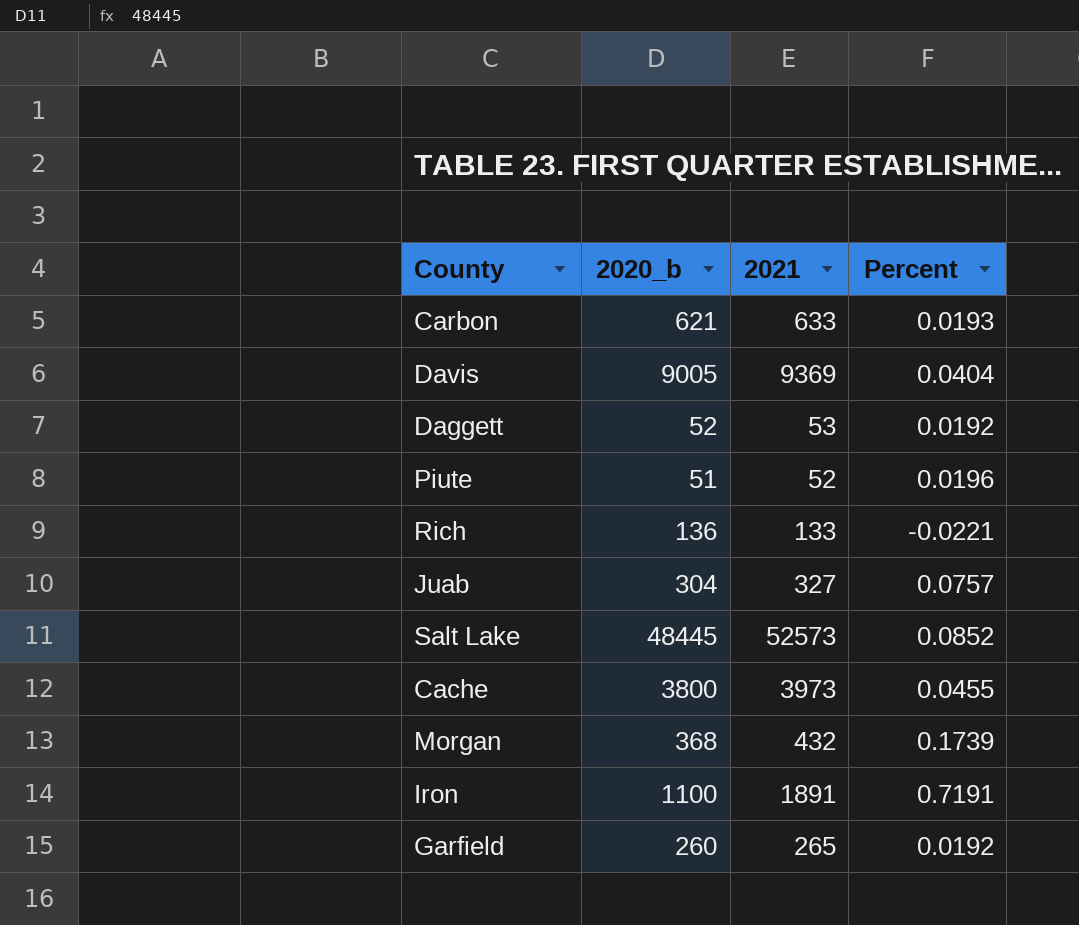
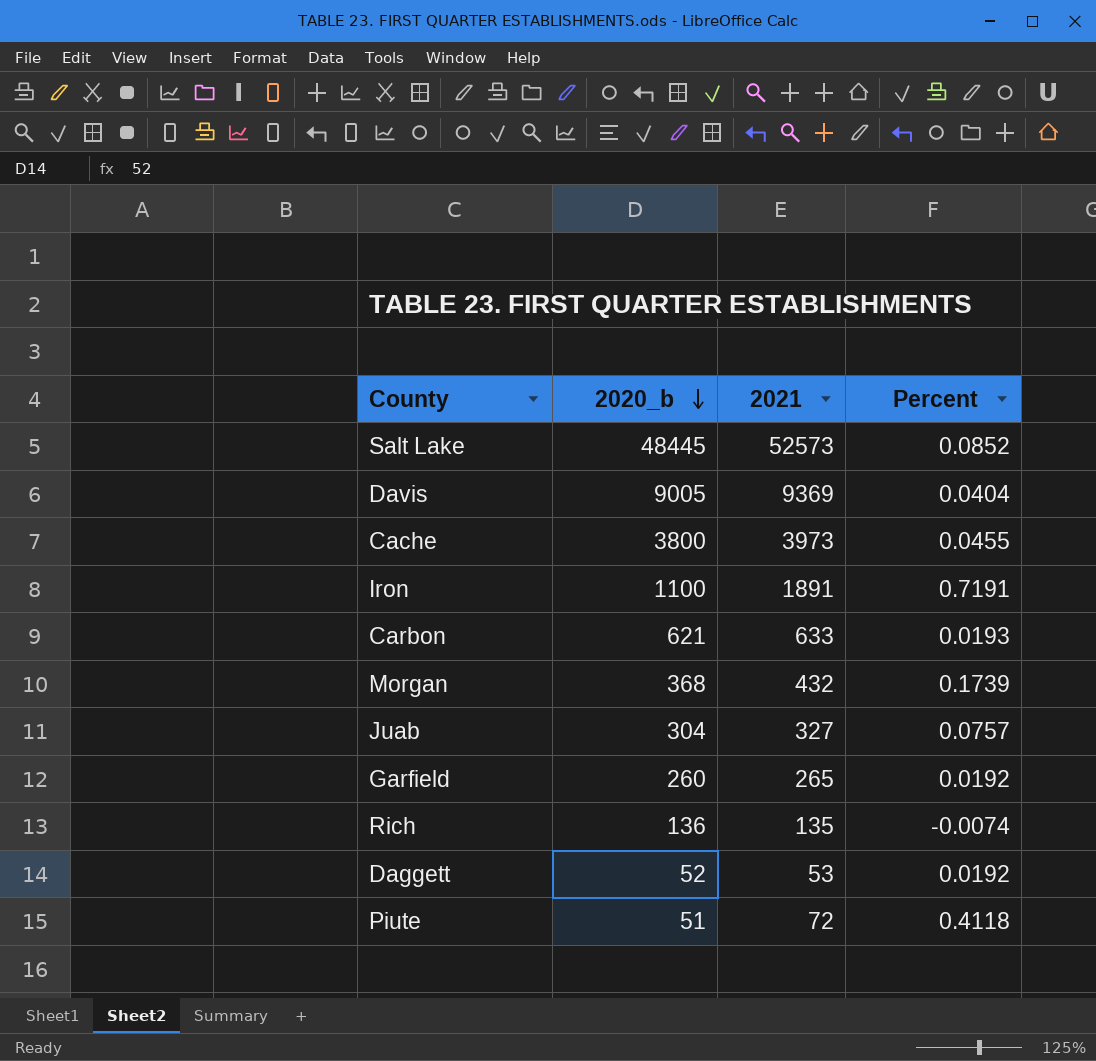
row order: none -> 2020_b descending
Rich | 2021: 133 -> 135
Rich | Percent: -0.0221 -> -0.0074
Piute | 2021: 52 -> 72
Piute | Percent: 0.0196 -> 0.4118

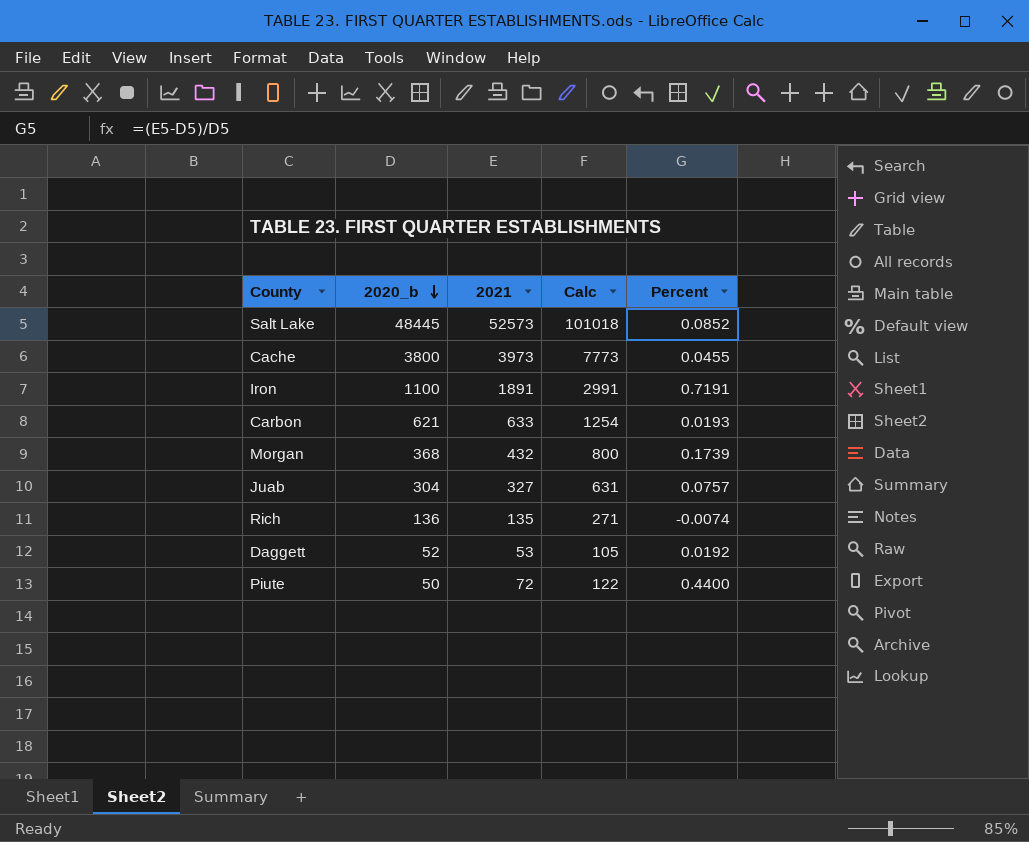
column Calc | formula: none -> [2020_b] + [2021]
row Davis: 9005 | 9369 | 0.0404 -> none
row Garfield: 260 | 265 | 0.0192 -> none
Piute | 2020_b: 51 -> 50
Piute | Percent: 0.4118 -> 0.4400

